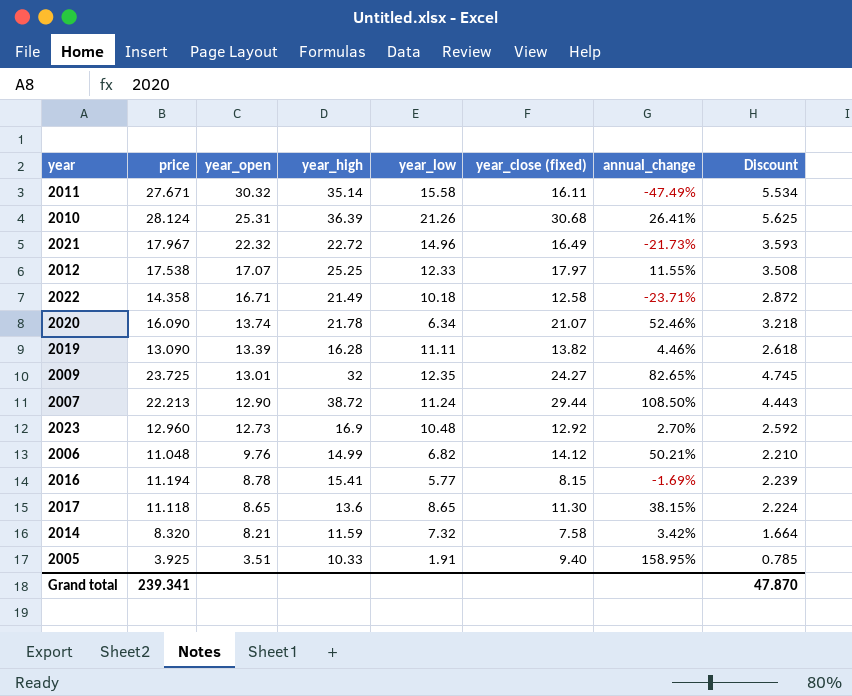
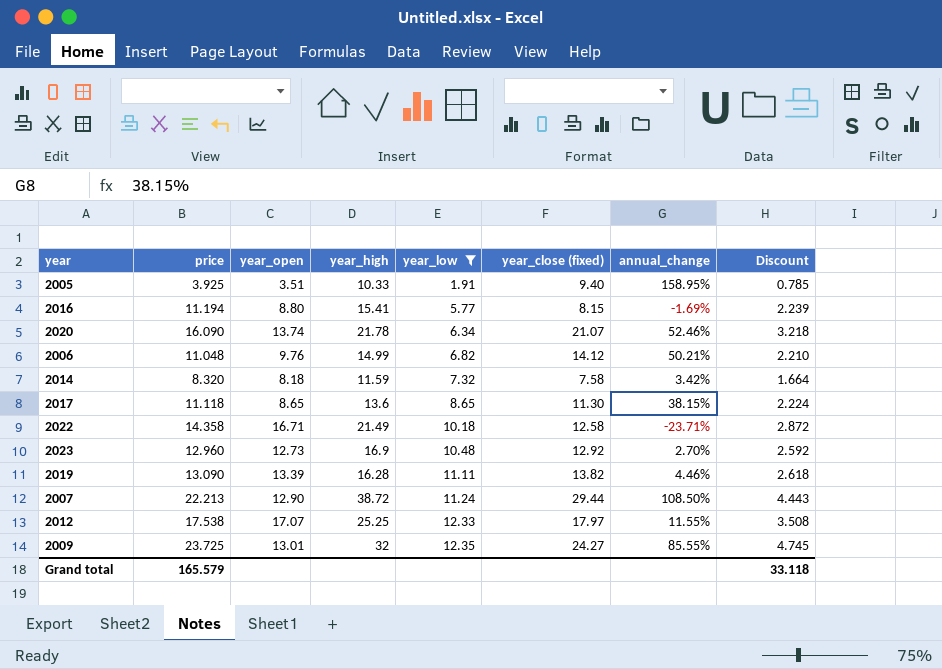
filter: none -> year_low <= 12.35
row order: year_open descending -> year_low ascending
2016 | year_open: 8.78 -> 8.80
2014 | year_open: 8.21 -> 8.18
2009 | annual_change: 82.65% -> 85.55%
Grand total | price: 239.341 -> 165.579
Grand total | Discount: 47.870 -> 33.118

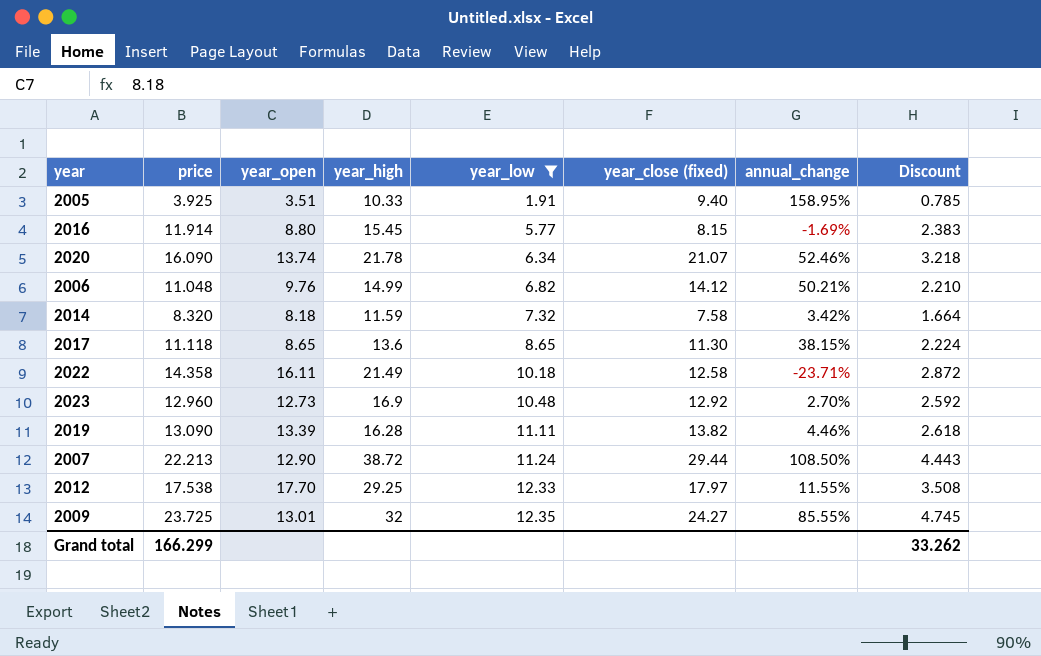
2016 | price: 11.194 -> 11.914
2016 | year_high: 15.41 -> 15.45
2016 | Discount: 2.239 -> 2.383
2022 | year_open: 16.71 -> 16.11
2012 | year_open: 17.07 -> 17.70
2012 | year_high: 25.25 -> 29.25
Grand total | price: 165.579 -> 166.299
Grand total | Discount: 33.118 -> 33.262

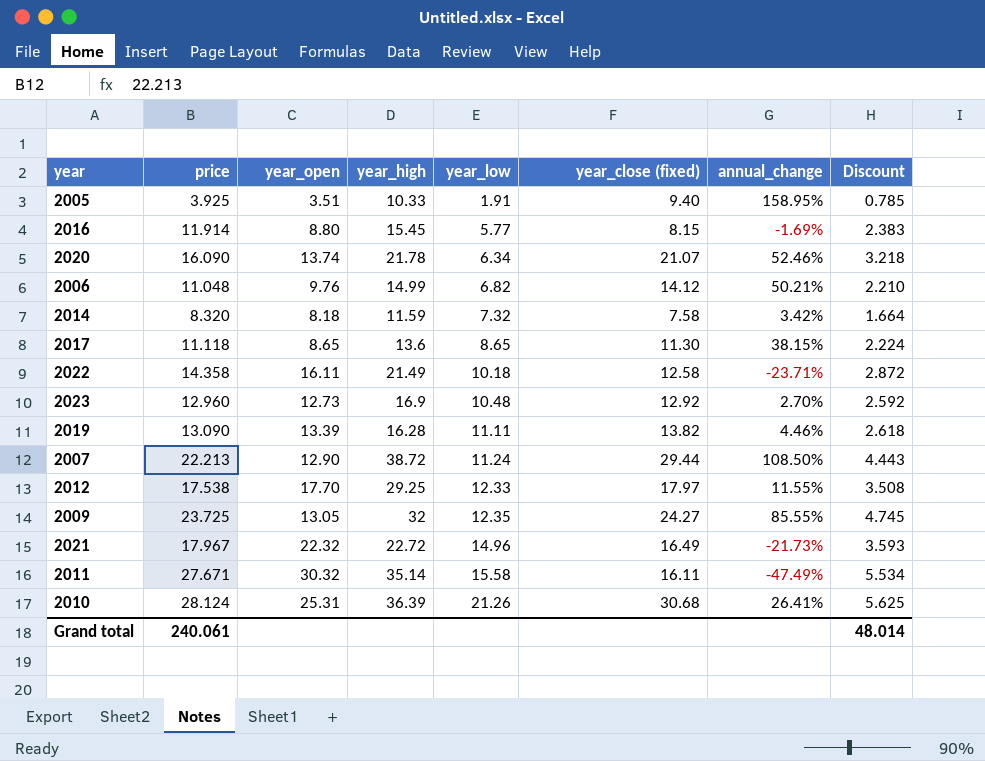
filter: year_low <= 12.35 -> none
2009 | year_open: 13.01 -> 13.05
Grand total | price: 166.299 -> 240.061
Grand total | Discount: 33.262 -> 48.014

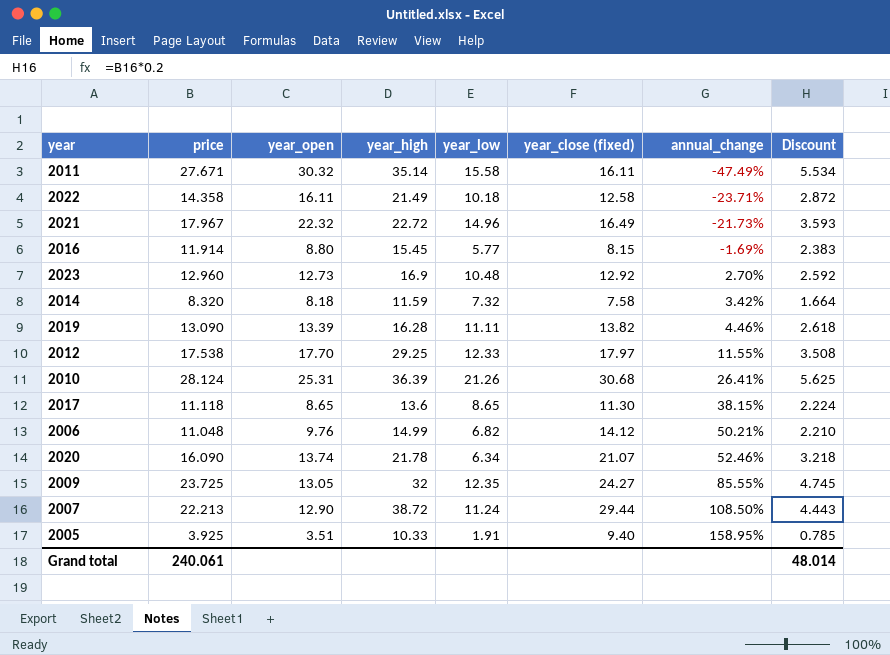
row order: year_low ascending -> annual_change ascending

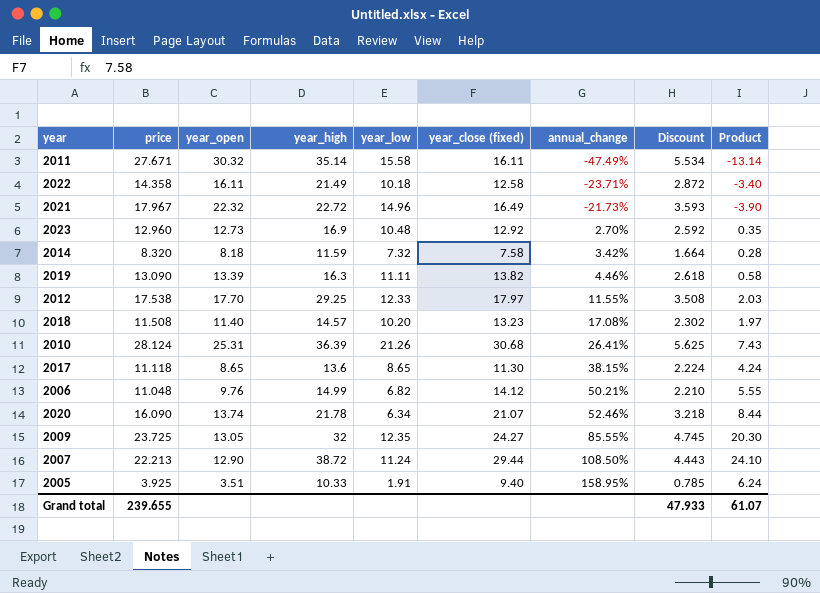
column Product | formula: none -> [price] * [annual_change]
row 2016: 11.914 | 8.80 | 15.45 | 5.77 | 8.15 | -1.69% | 2.383 -> none
2019 | year_high: 16.28 -> 16.3
row 2018: none -> 11.508 | 11.40 | 14.57 | 10.20 | 13.23 | 17.08% | 2.302 | 1.97
Grand total | price: 240.061 -> 239.655
Grand total | Discount: 48.014 -> 47.933

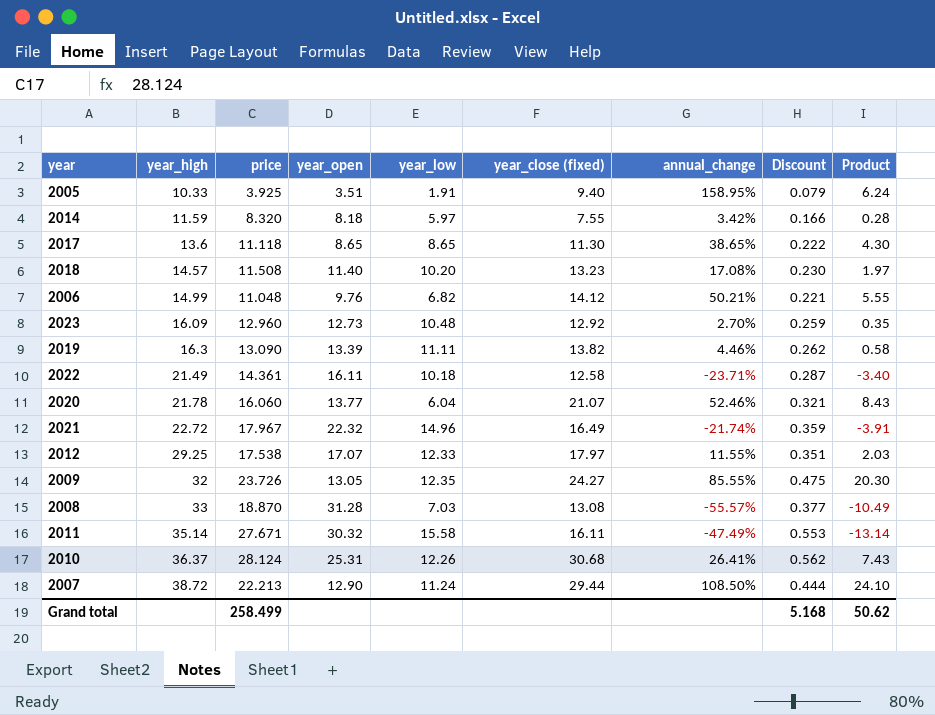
row order: annual_change ascending -> year_high ascending
column year_high | position: 4 -> 2
column Discount | formula: [price] * 0.2 -> [price] * 0.02
2014 | year_low: 7.32 -> 5.97
2014 | year_close (fixed): 7.58 -> 7.55
2017 | annual_change: 38.15% -> 38.65%
2017 | Product: 4.24 -> 4.30
2023 | year_high: 16.9 -> 16.09
2022 | price: 14.358 -> 14.361
2020 | price: 16.090 -> 16.060
2020 | year_open: 13.74 -> 13.77
2020 | year_low: 6.34 -> 6.04
2020 | Product: 8.44 -> 8.43
2021 | annual_change: -21.73% -> -21.74%
2021 | Product: -3.90 -> -3.91
2012 | year_open: 17.70 -> 17.07
2009 | price: 23.725 -> 23.726
row 2008: none -> 33 | 18.870 | 31.28 | 7.03 | 13.08 | -55.57% | 0.377 | -10.49
2010 | year_high: 36.39 -> 36.37
2010 | year_low: 21.26 -> 12.26
Grand total | price: 239.655 -> 258.499
Grand total | Discount: 47.933 -> 5.168
Grand total | Product: 61.07 -> 50.62

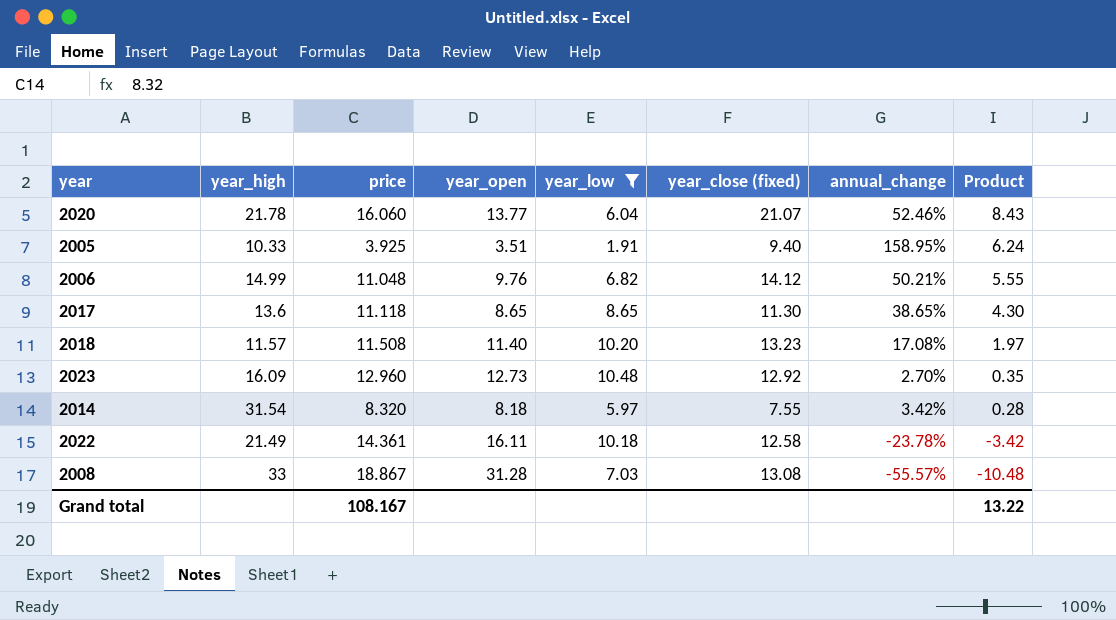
filter: none -> year_low <= 10.48
row order: year_high ascending -> Product descending
column Discount | formula: [price] * 0.02 -> none
2018 | year_high: 14.57 -> 11.57
2014 | year_high: 11.59 -> 31.54
2022 | annual_change: -23.71% -> -23.78%
2022 | Product: -3.40 -> -3.42
2008 | price: 18.870 -> 18.867
2008 | Product: -10.49 -> -10.48
Grand total | price: 258.499 -> 108.167
Grand total | Product: 50.62 -> 13.22

